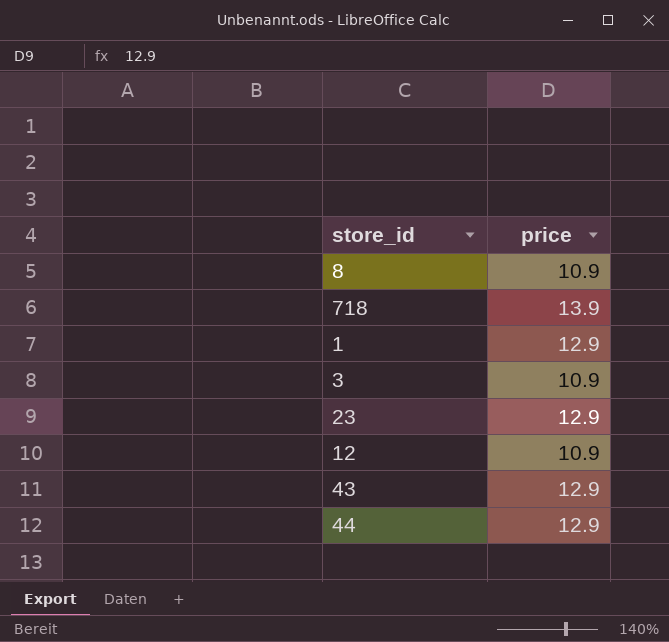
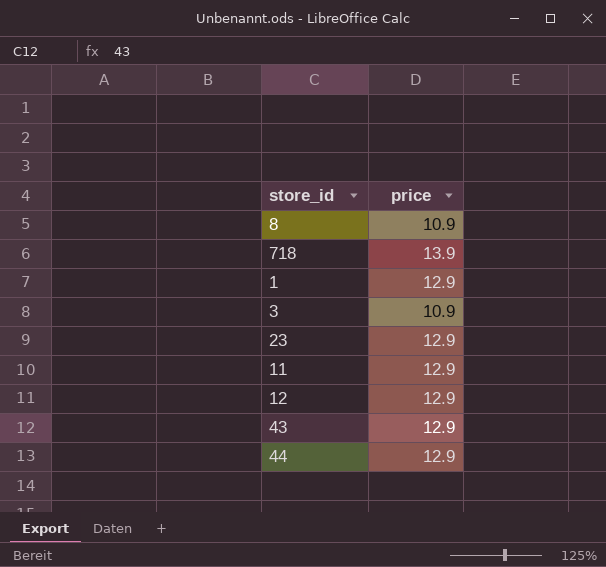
row 11: none -> 12.9
12 | price: 10.9 -> 12.9

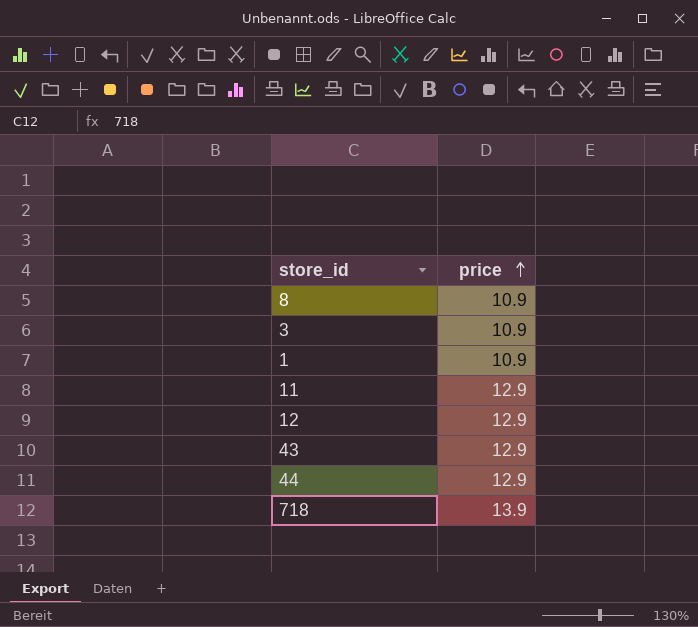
row order: none -> price ascending
row 23: 12.9 -> none
1 | price: 12.9 -> 10.9

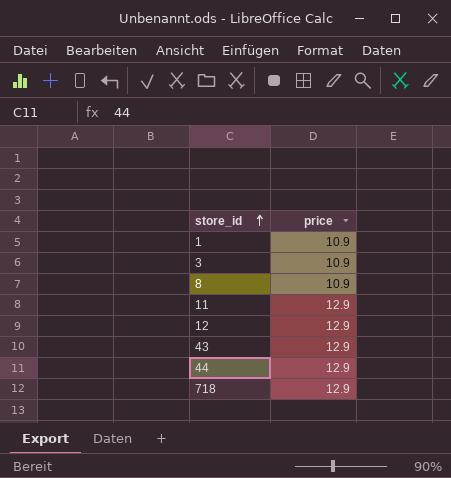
row order: price ascending -> store_id ascending
718 | price: 13.9 -> 12.9

